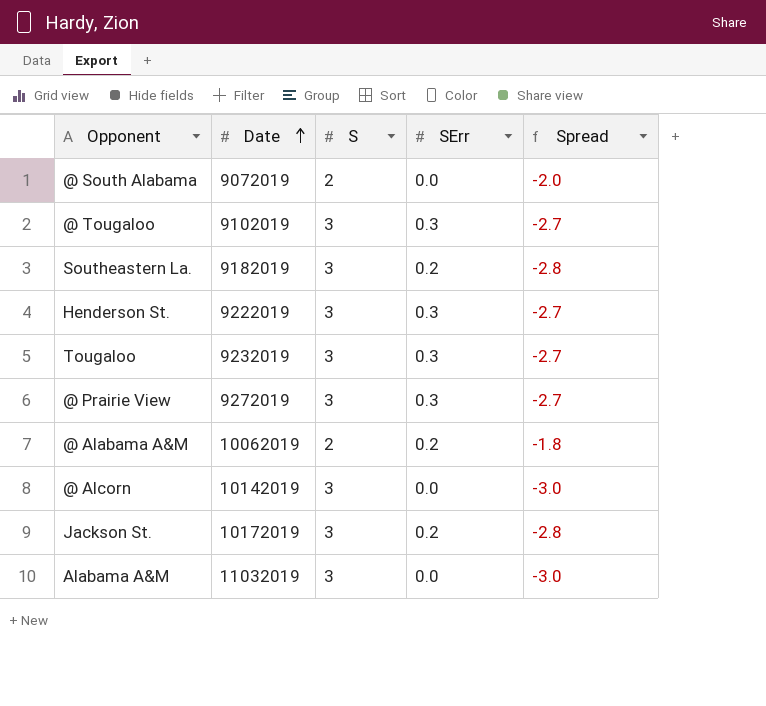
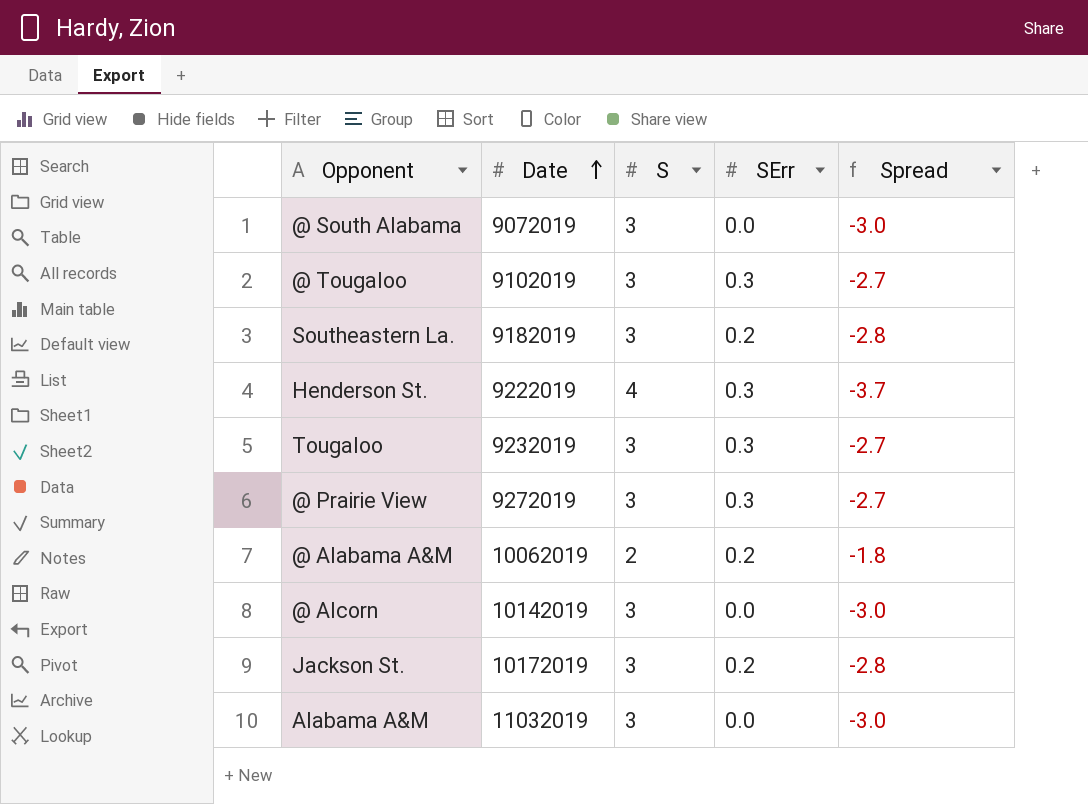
@ South Alabama | S: 2 -> 3
@ South Alabama | Spread: -2.0 -> -3.0
Henderson St. | S: 3 -> 4
Henderson St. | Spread: -2.7 -> -3.7

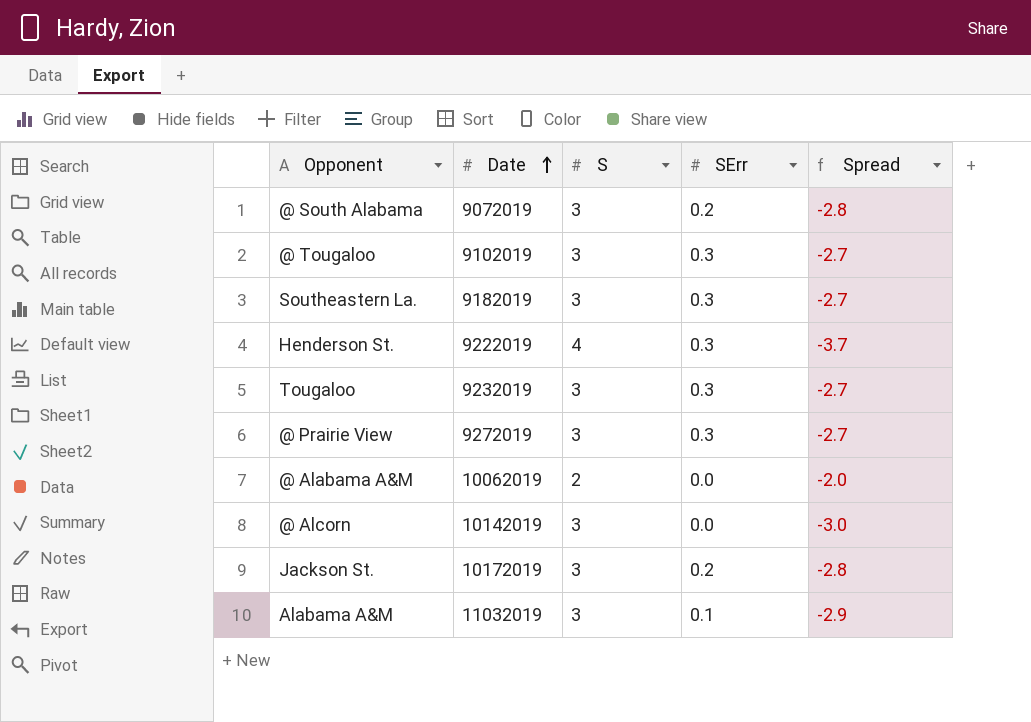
@ South Alabama | SErr: 0.0 -> 0.2
@ South Alabama | Spread: -3.0 -> -2.8
Southeastern La. | SErr: 0.2 -> 0.3
Southeastern La. | Spread: -2.8 -> -2.7
@ Alabama A&M | SErr: 0.2 -> 0.0
@ Alabama A&M | Spread: -1.8 -> -2.0
Alabama A&M | SErr: 0.0 -> 0.1
Alabama A&M | Spread: -3.0 -> -2.9

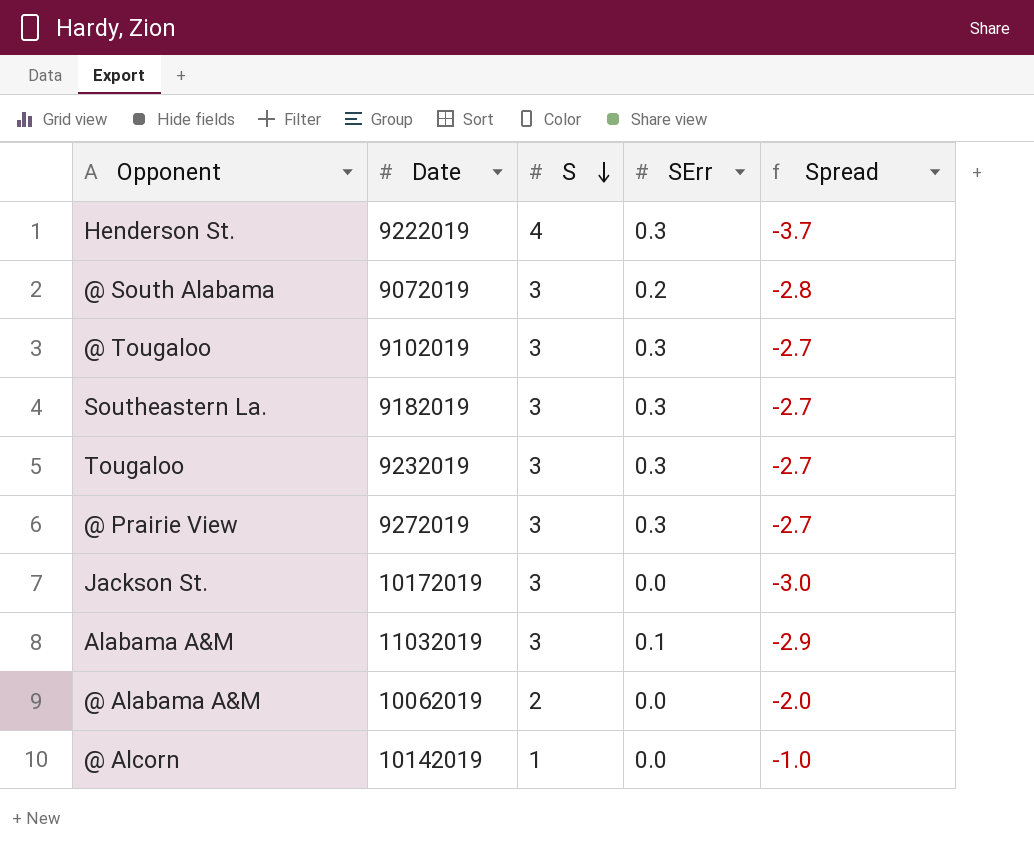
row order: Date ascending -> S descending
Jackson St. | SErr: 0.2 -> 0.0
Jackson St. | Spread: -2.8 -> -3.0
@ Alcorn | S: 3 -> 1
@ Alcorn | Spread: -3.0 -> -1.0

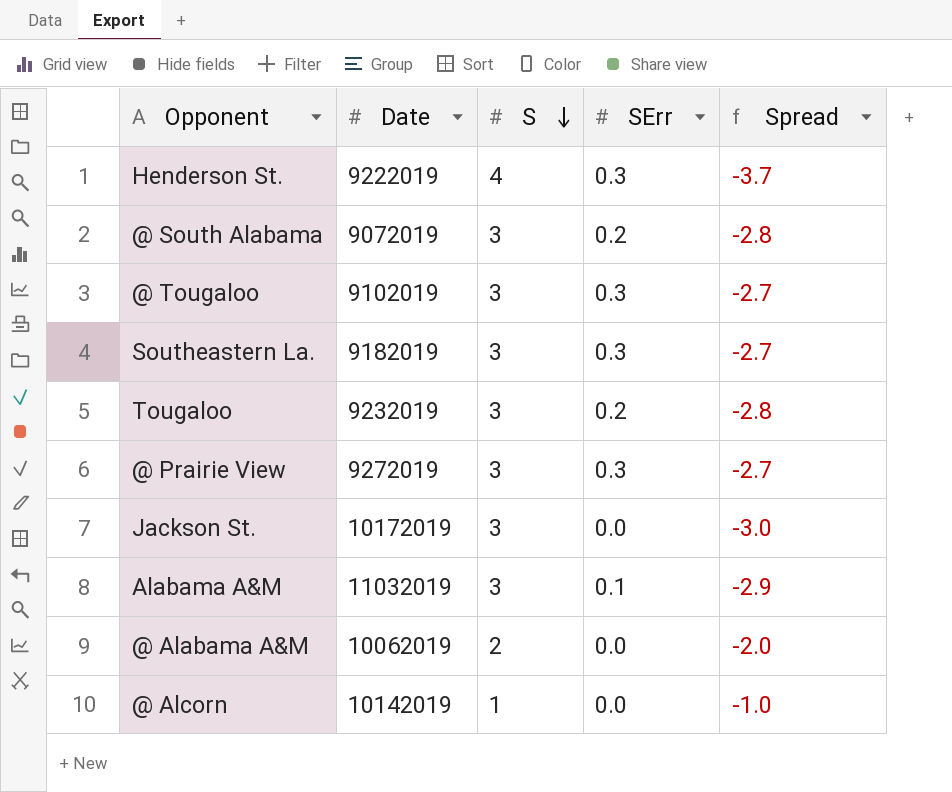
Tougaloo | SErr: 0.3 -> 0.2
Tougaloo | Spread: -2.7 -> -2.8

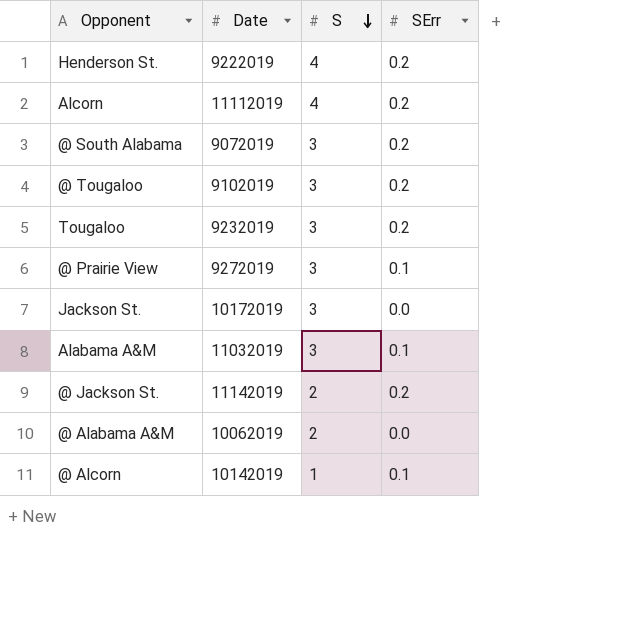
column Spread | formula: [SErr] - [S] -> none
row Southeastern La.: 9182019 | 3 | 0.3 | -2.7 -> none
Henderson St. | SErr: 0.3 -> 0.2
row Alcorn: none -> 11112019 | 4 | 0.2
@ Tougaloo | SErr: 0.3 -> 0.2
@ Prairie View | SErr: 0.3 -> 0.1
row @ Jackson St.: none -> 11142019 | 2 | 0.2
@ Alcorn | SErr: 0.0 -> 0.1

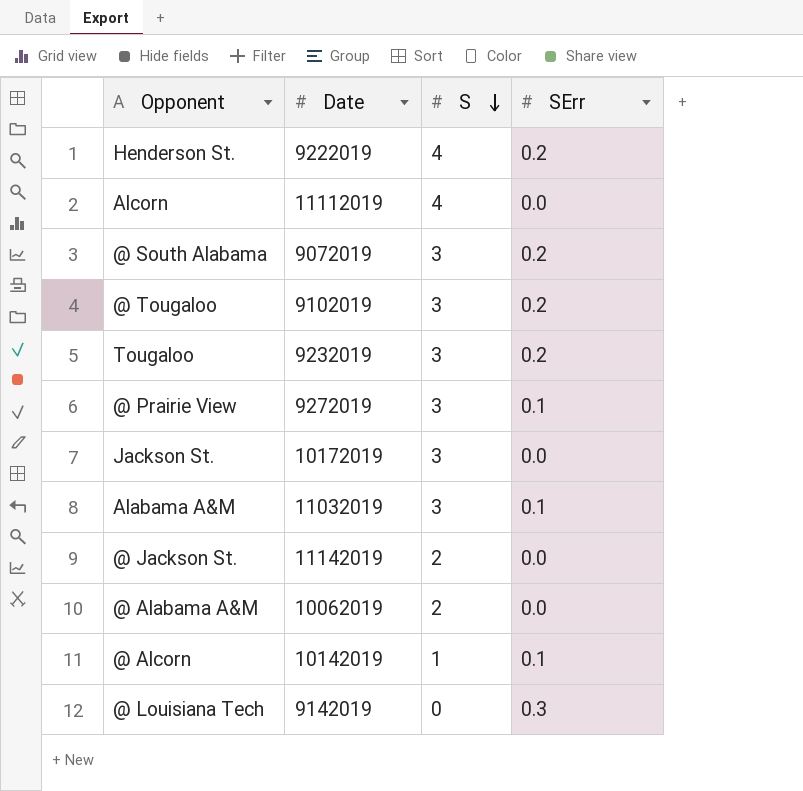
Alcorn | SErr: 0.2 -> 0.0
@ Jackson St. | SErr: 0.2 -> 0.0
row @ Louisiana Tech: none -> 9142019 | 0 | 0.3

